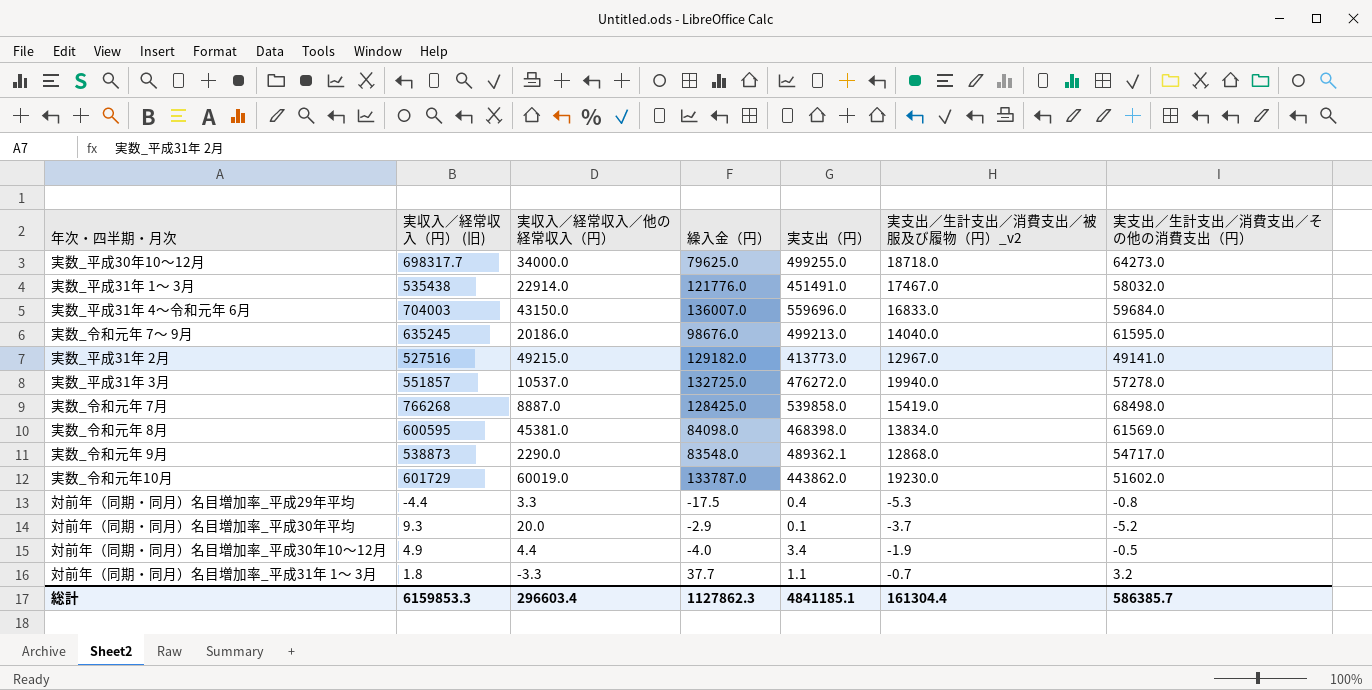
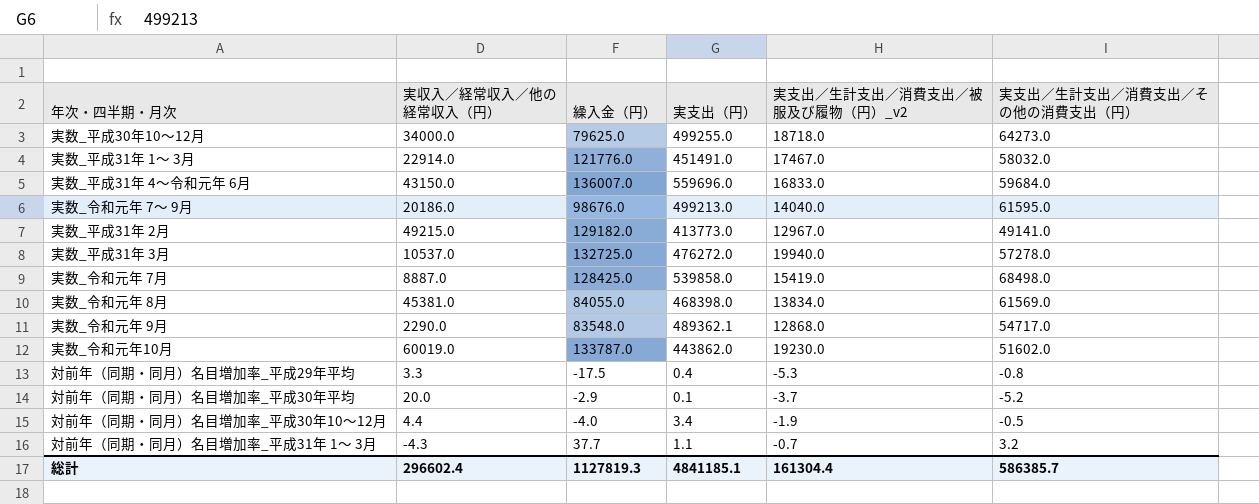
column 実収入／経常収入（円） (旧) | position: 2 -> none
実数_令和元年 8月 | 繰入金（円）: 84098.0 -> 84055.0
対前年（同期・同月）名目増加率_平成31年 1～ 3月 | 実収入／経常収入／他の経常収入（円）: -3.3 -> -4.3
総計 | 実収入／経常収入／他の経常収入（円）: 296603.4 -> 296602.4
総計 | 繰入金（円）: 1127862.3 -> 1127819.3

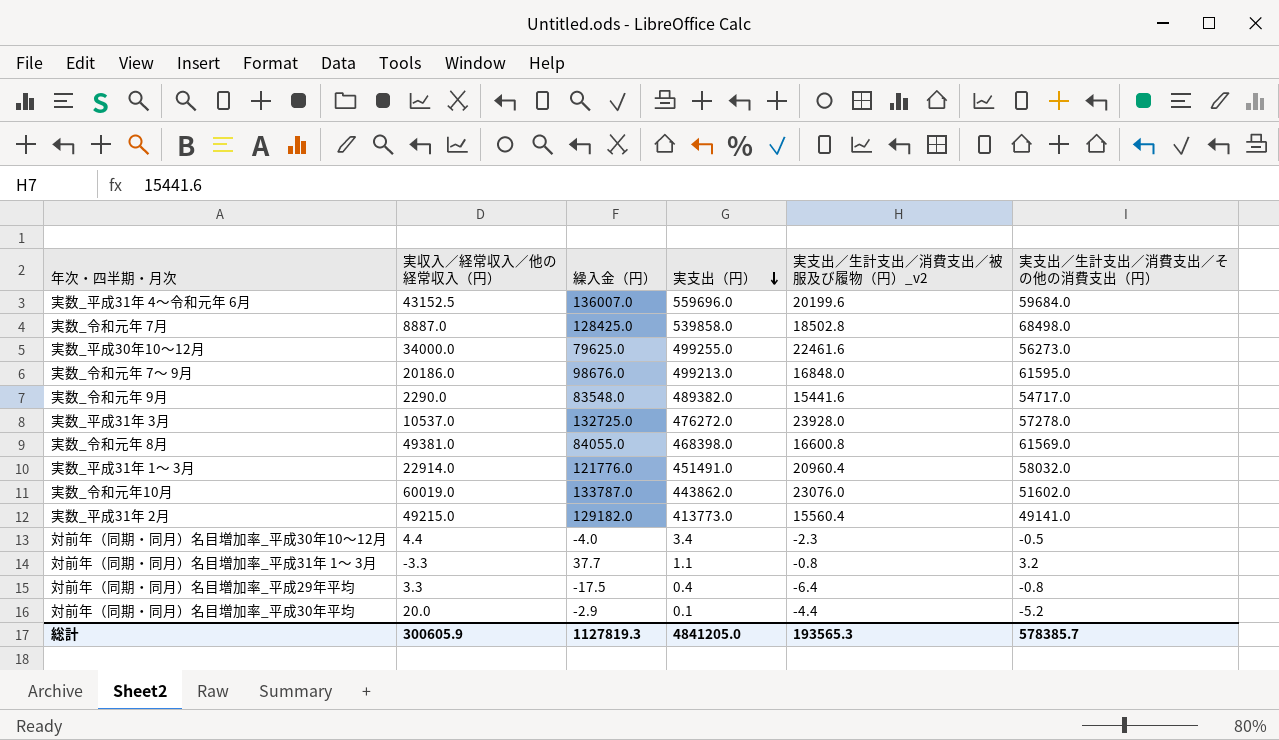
row order: none -> 実支出（円） descending
実数_平成31年 4～令和元年 6月 | 実収入／経常収入／他の経常収入（円）: 43150.0 -> 43152.5
実数_平成31年 4～令和元年 6月 | 実支出／生計支出／消費支出／被服及び履物（円）_v2: 16833.0 -> 20199.6
実数_令和元年 7月 | 実支出／生計支出／消費支出／被服及び履物（円）_v2: 15419.0 -> 18502.8
実数_平成30年10～12月 | 実支出／生計支出／消費支出／被服及び履物（円）_v2: 18718.0 -> 22461.6
実数_平成30年10～12月 | 実支出／生計支出／消費支出／その他の消費支出（円）: 64273.0 -> 56273.0
実数_令和元年 7～ 9月 | 実支出／生計支出／消費支出／被服及び履物（円）_v2: 14040.0 -> 16848.0
実数_令和元年 9月 | 実支出（円）: 489362.1 -> 489382.0
実数_令和元年 9月 | 実支出／生計支出／消費支出／被服及び履物（円）_v2: 12868.0 -> 15441.6
実数_平成31年 3月 | 実支出／生計支出／消費支出／被服及び履物（円）_v2: 19940.0 -> 23928.0
実数_令和元年 8月 | 実収入／経常収入／他の経常収入（円）: 45381.0 -> 49381.0
実数_令和元年 8月 | 実支出／生計支出／消費支出／被服及び履物（円）_v2: 13834.0 -> 16600.8
実数_平成31年 1～ 3月 | 実支出／生計支出／消費支出／被服及び履物（円）_v2: 17467.0 -> 20960.4
実数_令和元年10月 | 実支出／生計支出／消費支出／被服及び履物（円）_v2: 19230.0 -> 23076.0
実数_平成31年 2月 | 実支出／生計支出／消費支出／被服及び履物（円）_v2: 12967.0 -> 15560.4
対前年（同期・同月）名目増加率_平成30年10～12月 | 実支出／生計支出／消費支出／被服及び履物（円）_v2: -1.9 -> -2.3
対前年（同期・同月）名目増加率_平成31年 1～ 3月 | 実収入／経常収入／他の経常収入（円）: -4.3 -> -3.3
対前年（同期・同月）名目増加率_平成31年 1～ 3月 | 実支出／生計支出／消費支出／被服及び履物（円）_v2: -0.7 -> -0.8
対前年（同期・同月）名目増加率_平成29年平均 | 実支出／生計支出／消費支出／被服及び履物（円）_v2: -5.3 -> -6.4
対前年（同期・同月）名目増加率_平成30年平均 | 実支出／生計支出／消費支出／被服及び履物（円）_v2: -3.7 -> -4.4
総計 | 実収入／経常収入／他の経常収入（円）: 296602.4 -> 300605.9
総計 | 実支出（円）: 4841185.1 -> 4841205.0
総計 | 実支出／生計支出／消費支出／被服及び履物（円）_v2: 161304.4 -> 193565.3
総計 | 実支出／生計支出／消費支出／その他の消費支出（円）: 586385.7 -> 578385.7

